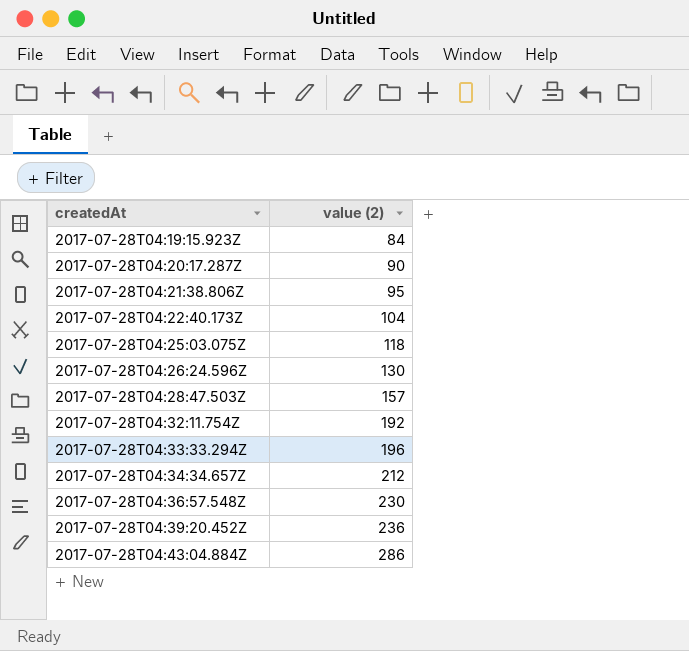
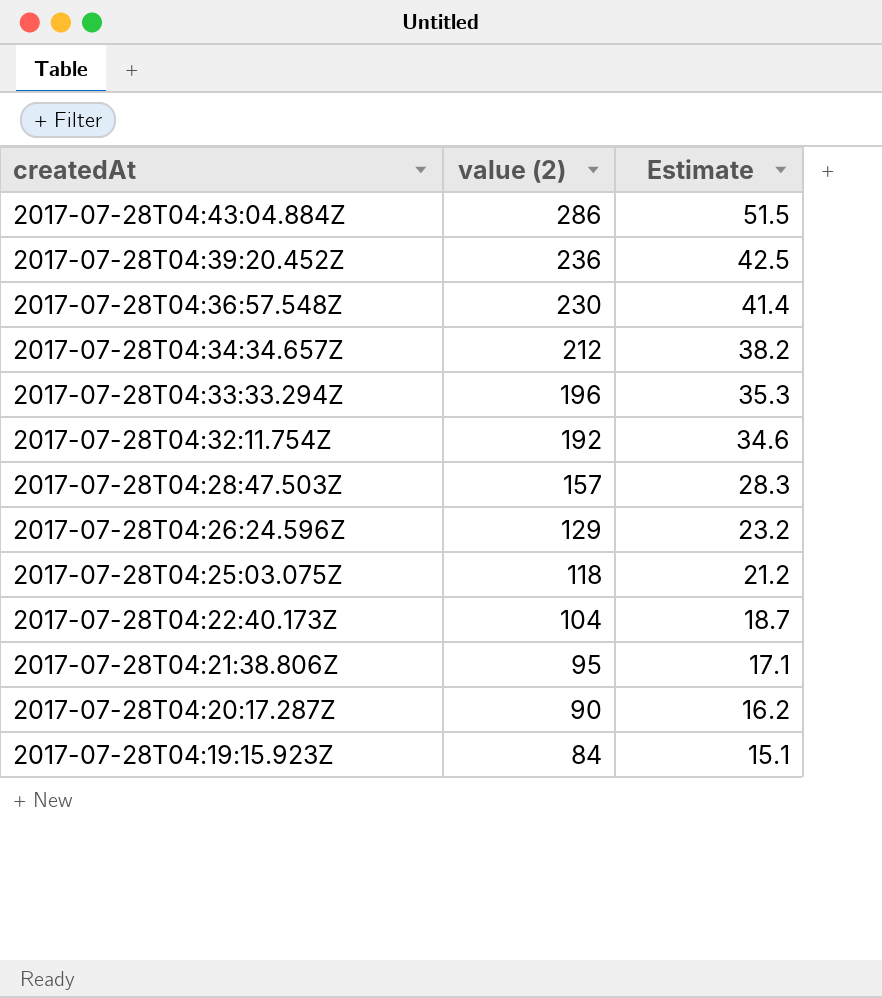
row order: createdAt ascending -> createdAt descending
column Estimate | formula: none -> [value (2)] * 0.18
2017-07-28T04:26:24.596Z | value (2): 130 -> 129

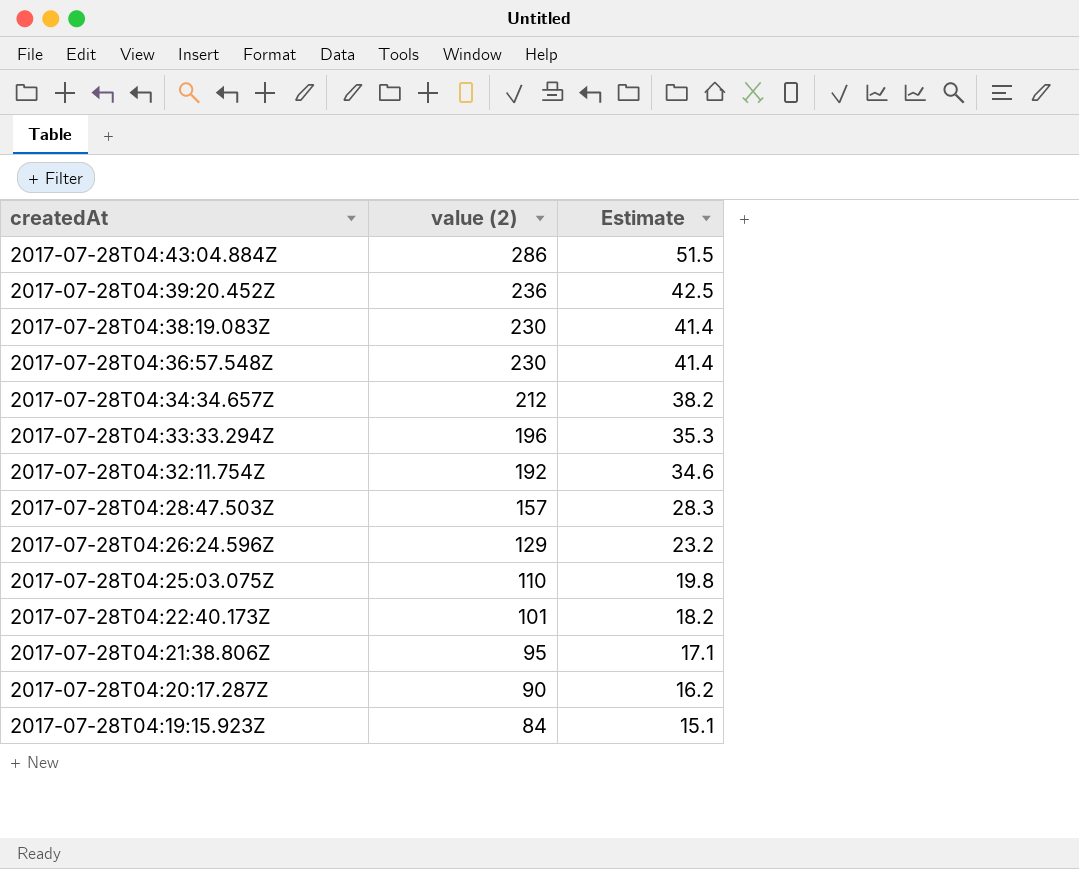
row 2017-07-28T04:38:19.083Z: none -> 230 | 41.4
2017-07-28T04:25:03.075Z | value (2): 118 -> 110
2017-07-28T04:25:03.075Z | Estimate: 21.2 -> 19.8
2017-07-28T04:22:40.173Z | value (2): 104 -> 101
2017-07-28T04:22:40.173Z | Estimate: 18.7 -> 18.2

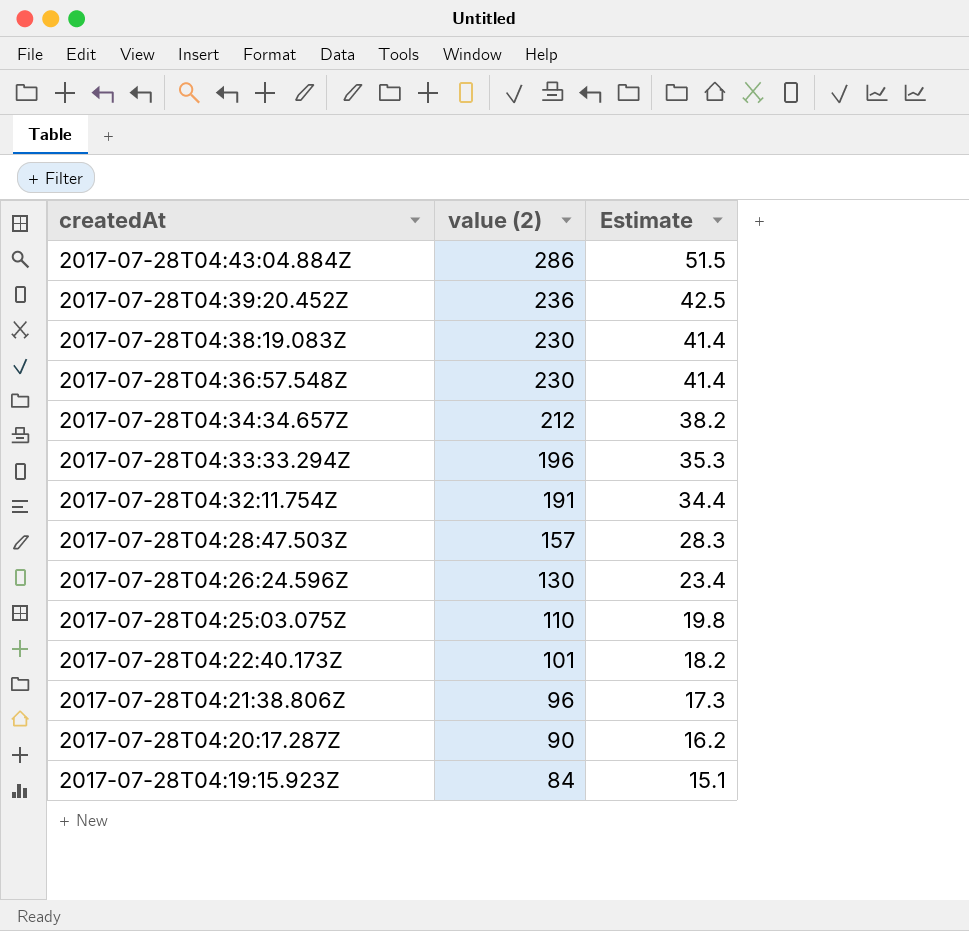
2017-07-28T04:32:11.754Z | value (2): 192 -> 191
2017-07-28T04:32:11.754Z | Estimate: 34.6 -> 34.4
2017-07-28T04:26:24.596Z | value (2): 129 -> 130
2017-07-28T04:26:24.596Z | Estimate: 23.2 -> 23.4
2017-07-28T04:21:38.806Z | value (2): 95 -> 96
2017-07-28T04:21:38.806Z | Estimate: 17.1 -> 17.3

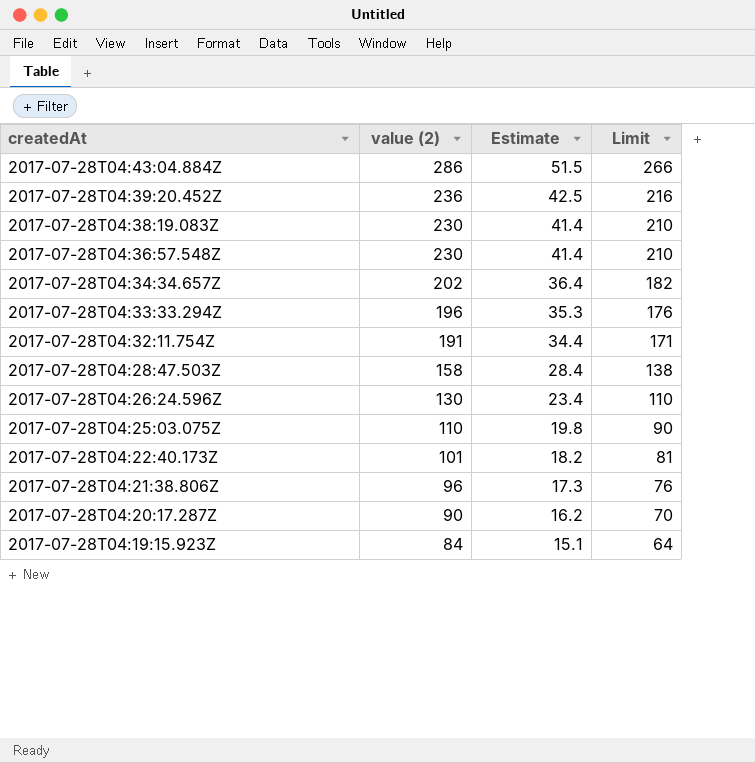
column Limit | formula: none -> [value (2)] - 20
2017-07-28T04:34:34.657Z | value (2): 212 -> 202
2017-07-28T04:34:34.657Z | Estimate: 38.2 -> 36.4
2017-07-28T04:28:47.503Z | value (2): 157 -> 158
2017-07-28T04:28:47.503Z | Estimate: 28.3 -> 28.4

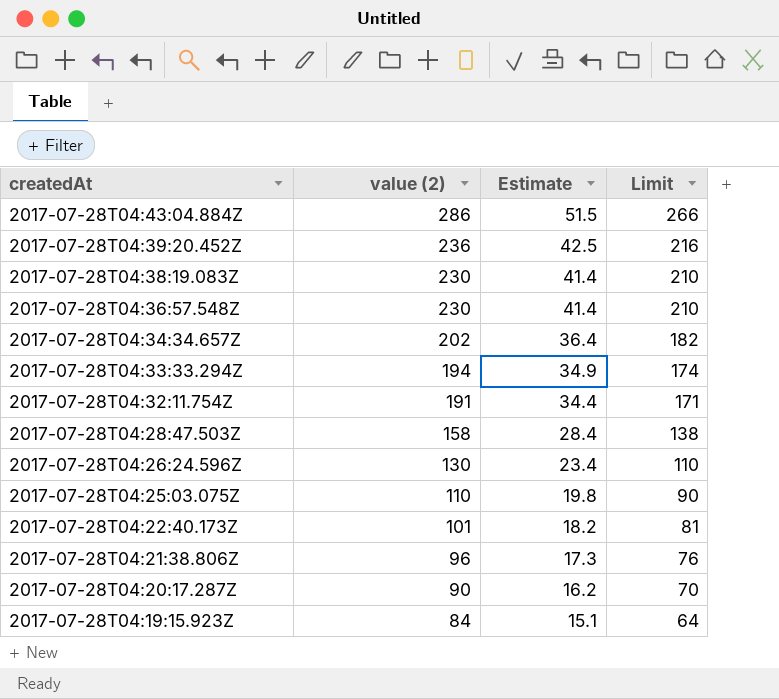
2017-07-28T04:33:33.294Z | value (2): 196 -> 194
2017-07-28T04:33:33.294Z | Estimate: 35.3 -> 34.9
2017-07-28T04:33:33.294Z | Limit: 176 -> 174

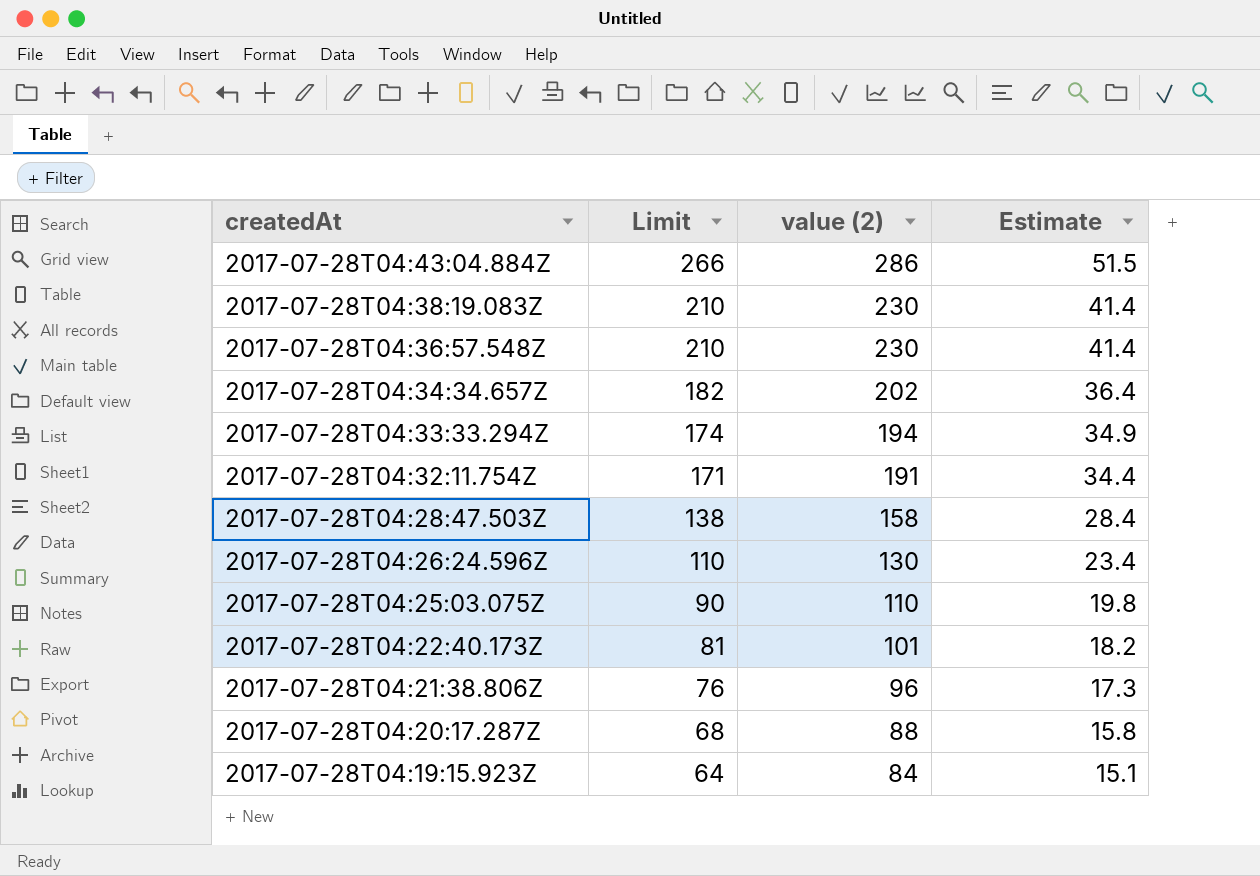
column Limit | position: 4 -> 2
row 2017-07-28T04:39:20.452Z: 236 | 42.5 | 216 -> none
2017-07-28T04:20:17.287Z | Limit: 70 -> 68
2017-07-28T04:20:17.287Z | value (2): 90 -> 88
2017-07-28T04:20:17.287Z | Estimate: 16.2 -> 15.8

